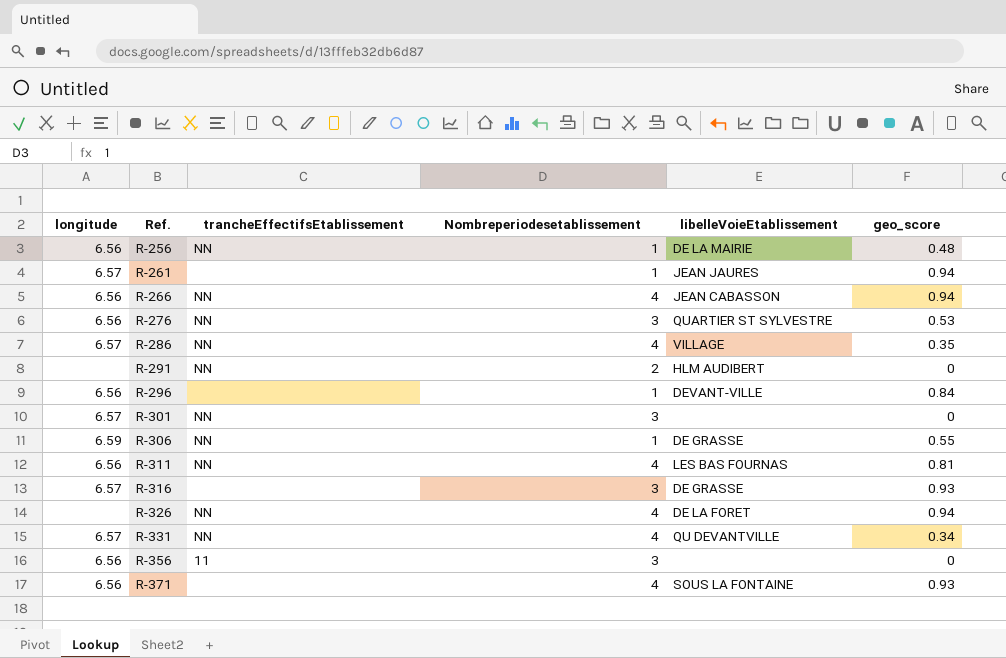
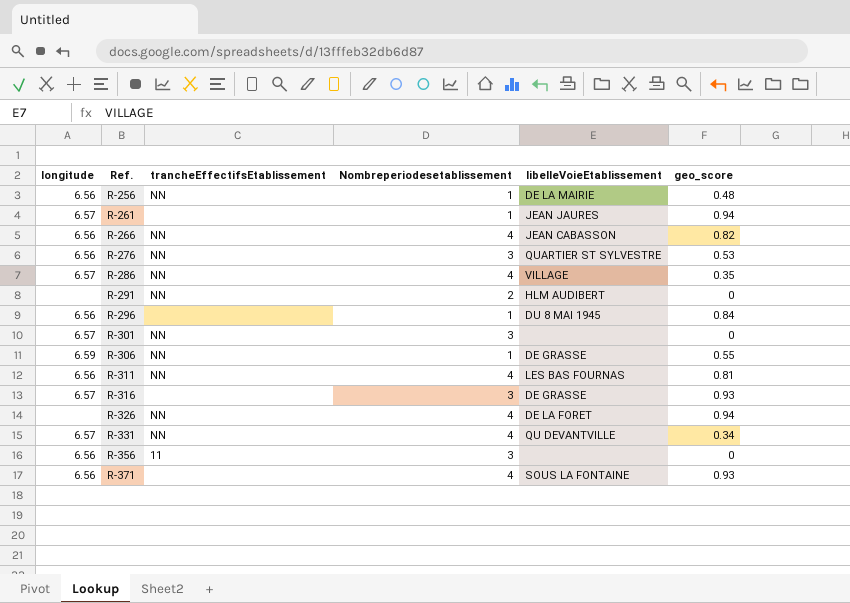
R-266 | geo_score: 0.94 -> 0.82
R-296 | libelleVoieEtablissement: DEVANT-VILLE -> DU 8 MAI 1945

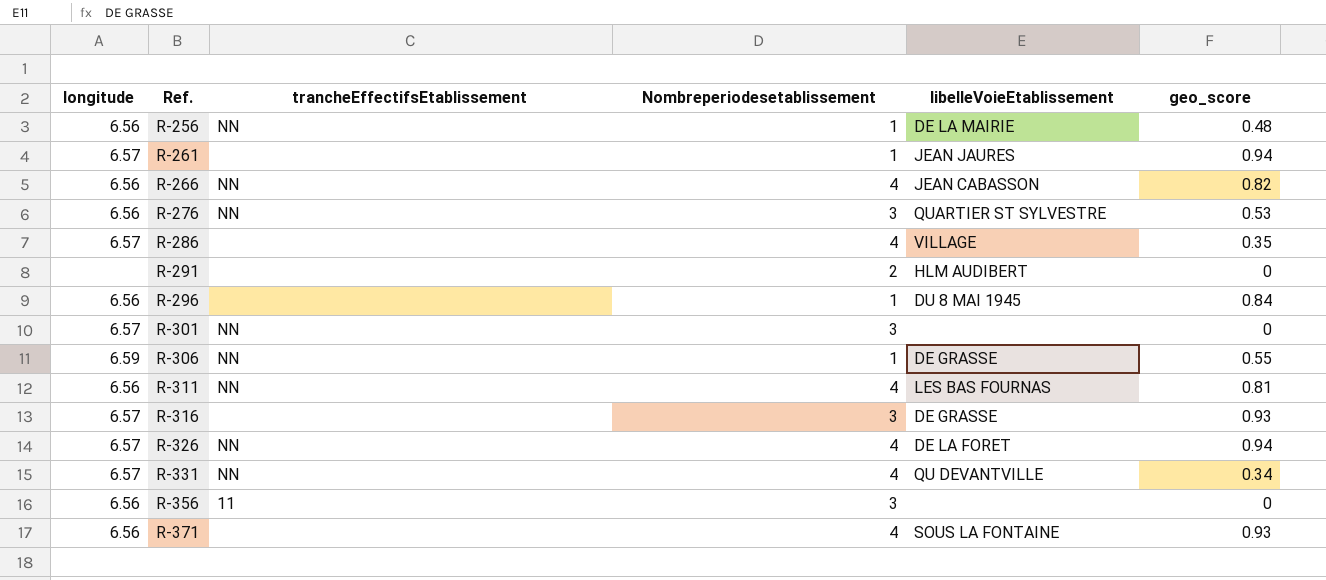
R-286 | trancheEffectifsEtablissement: NN -> none
R-291 | trancheEffectifsEtablissement: NN -> none
R-326 | longitude: none -> 6.57

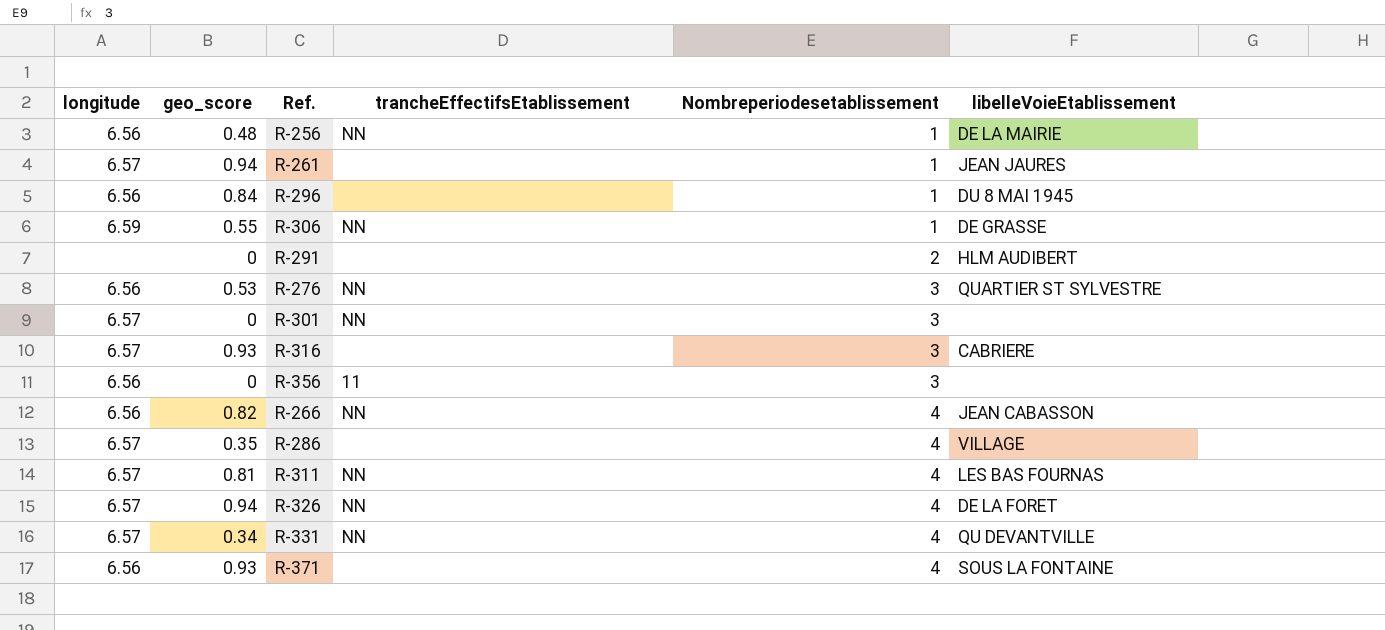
row order: Ref. ascending -> Nombreperiodesetablissement ascending
column geo_score | position: 6 -> 2
R-316 | libelleVoieEtablissement: DE GRASSE -> CABRIERE
R-311 | longitude: 6.56 -> 6.57

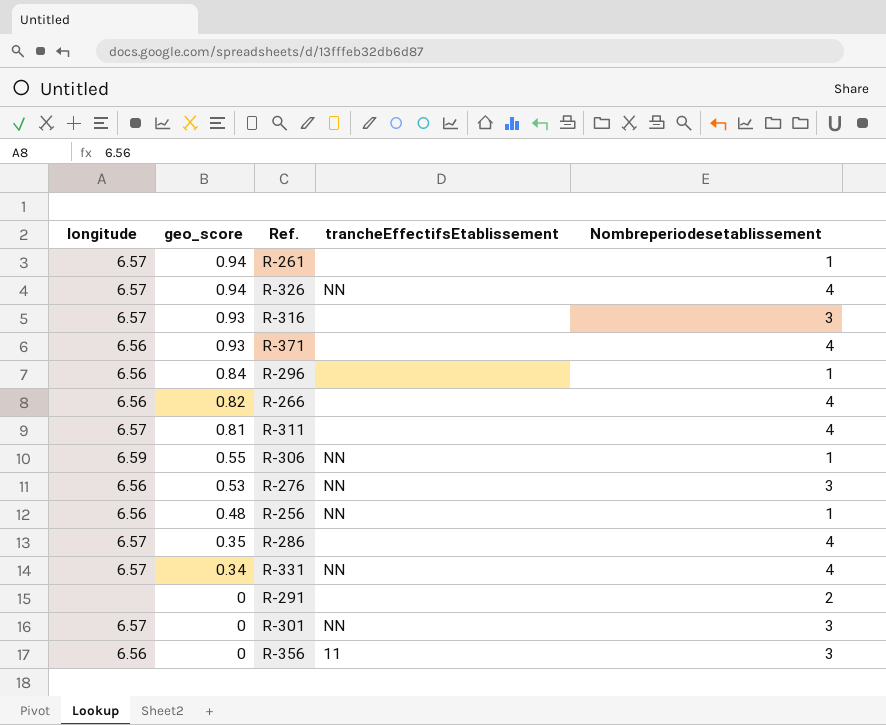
row order: Nombreperiodesetablissement ascending -> geo_score descending
column libelleVoieEtablissement | position: 6 -> none
R-266 | trancheEffectifsEtablissement: NN -> none
R-311 | trancheEffectifsEtablissement: NN -> none

